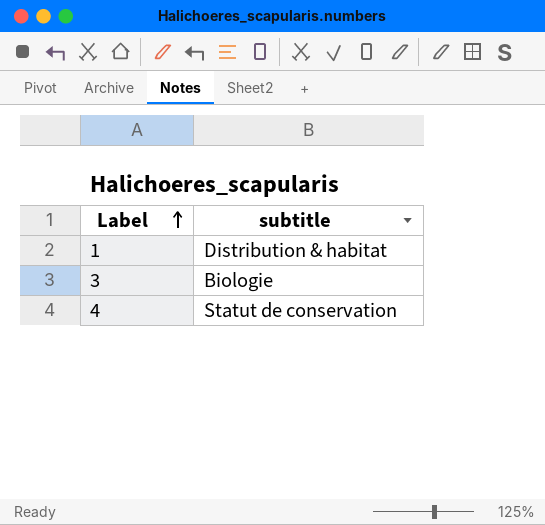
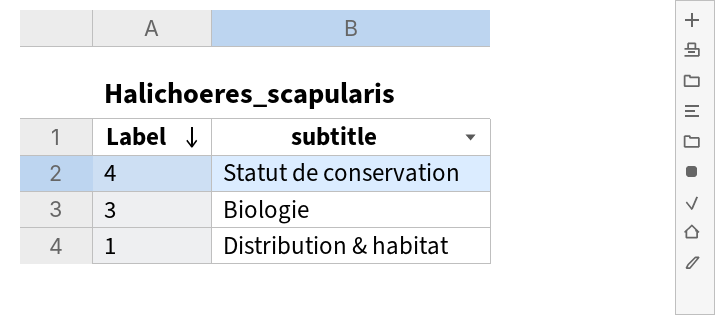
row order: Label ascending -> Label descending

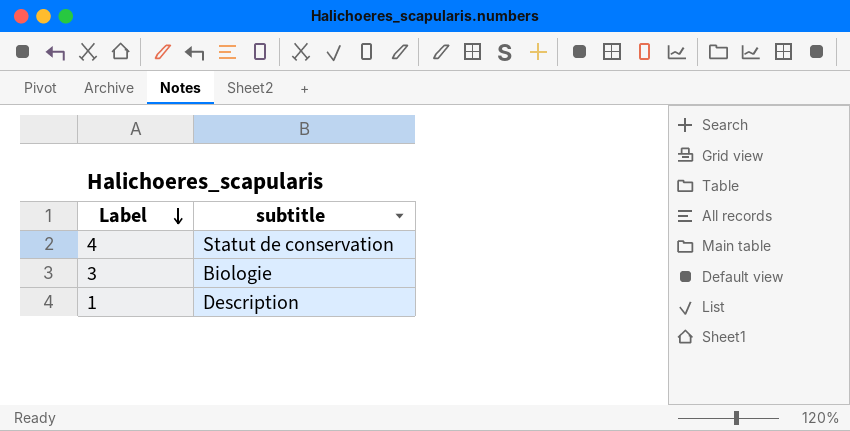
1 | subtitle: Distribution & habitat -> Description

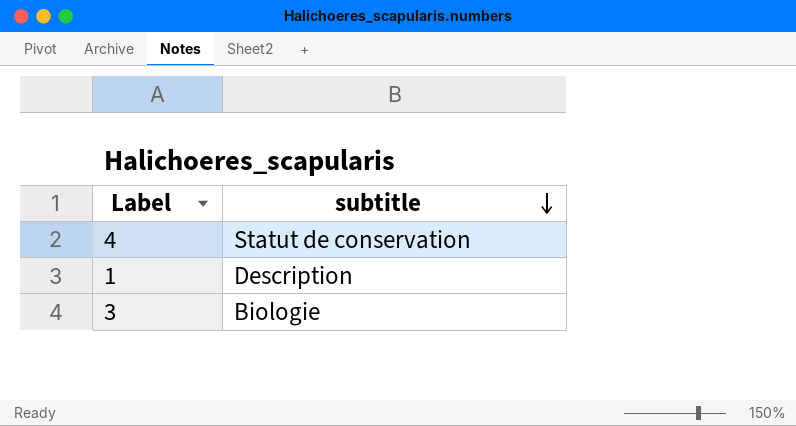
row order: Label descending -> subtitle descending

